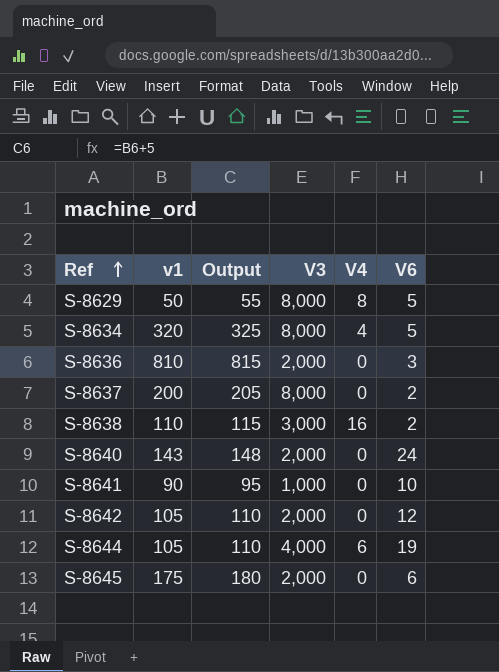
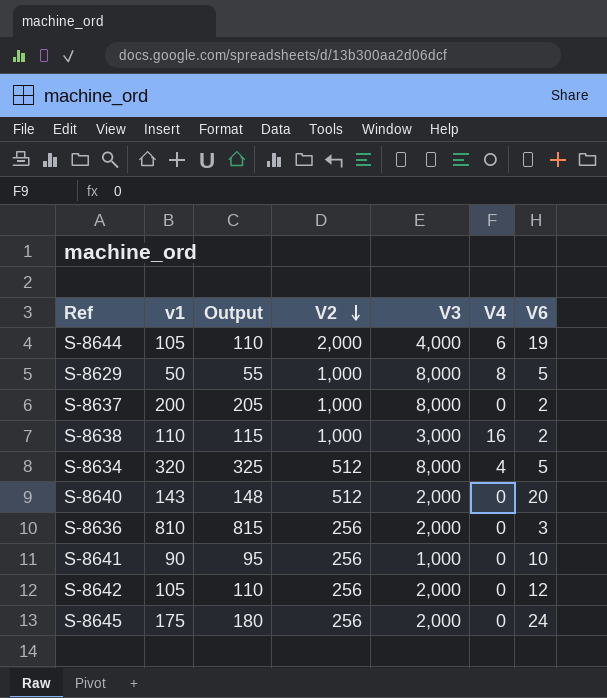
row order: Ref ascending -> V2 descending
column V2 | position: none -> 4
S-8640 | V6: 24 -> 20
S-8645 | V6: 6 -> 24

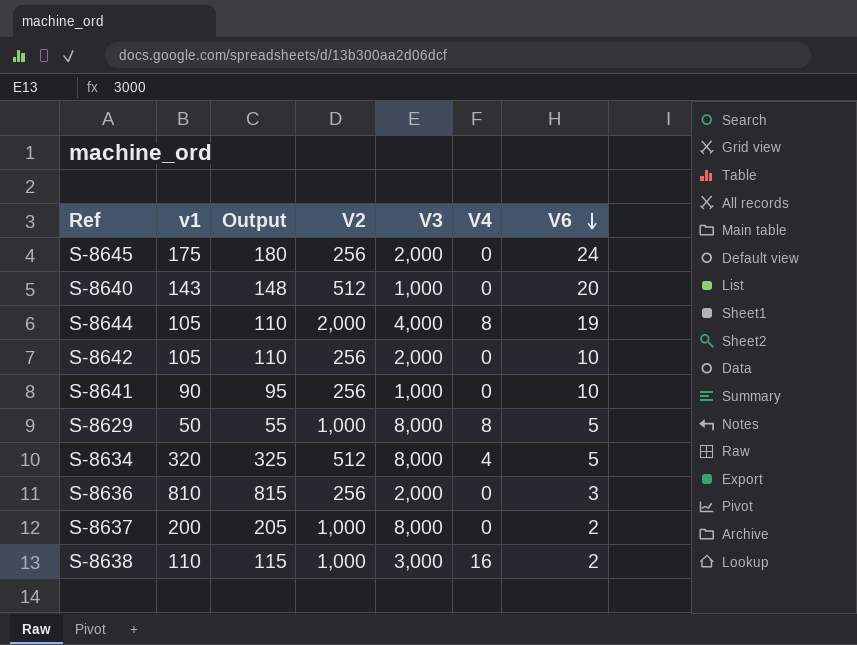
row order: V2 descending -> V6 descending
S-8640 | V3: 2,000 -> 1,000
S-8644 | V4: 6 -> 8
S-8642 | V6: 12 -> 10

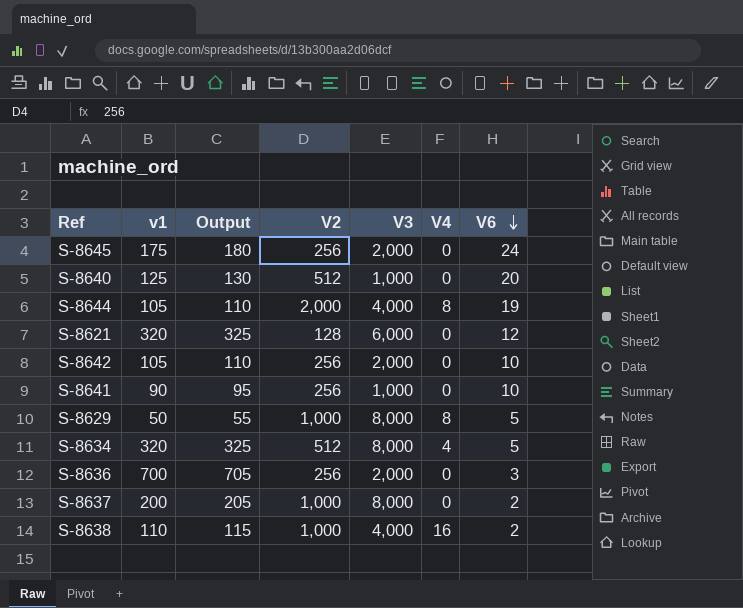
S-8640 | v1: 143 -> 125
S-8640 | Output: 148 -> 130
row S-8621: none -> 320 | 325 | 128 | 6,000 | 0 | 12
S-8636 | v1: 810 -> 700
S-8636 | Output: 815 -> 705
S-8638 | V3: 3,000 -> 4,000

